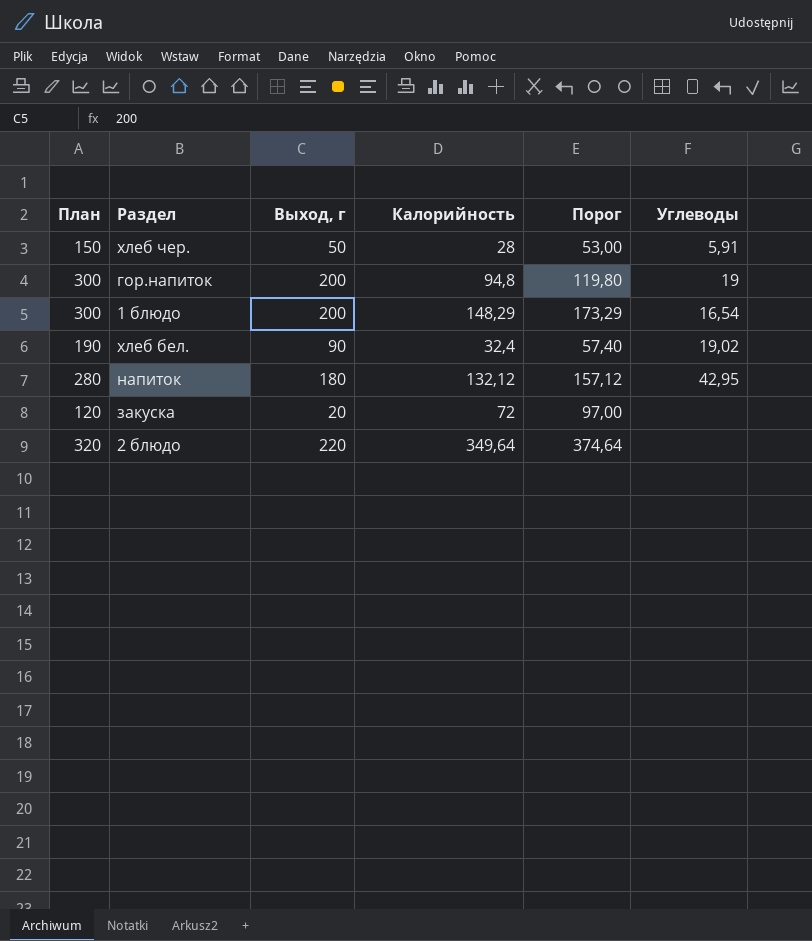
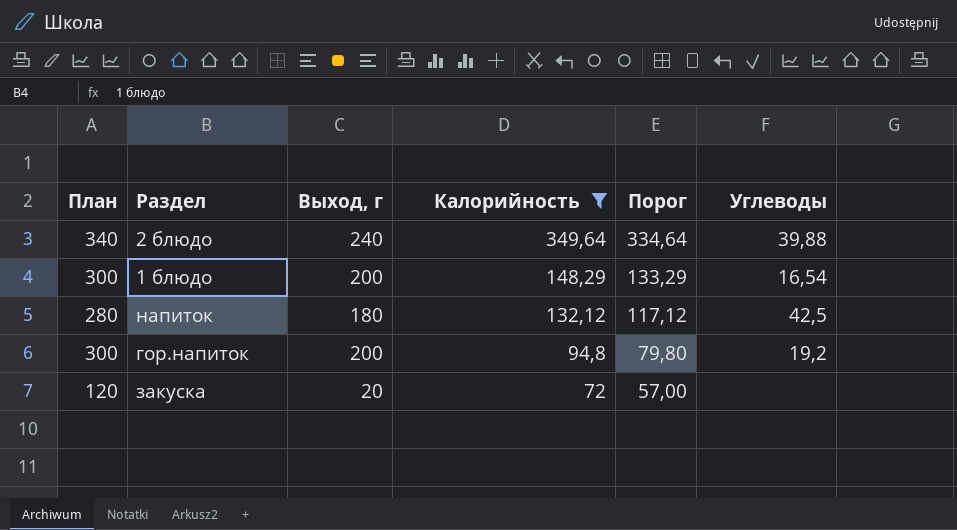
filter: none -> Калорийность >= 72
row order: none -> Калорийность descending
column Порог | formula: [Калорийность] + 25 -> [Калорийность] - 15
2 блюдо | План: 320 -> 340
2 блюдо | Выход, г: 220 -> 240
2 блюдо | Углеводы: none -> 39,88
напиток | Углеводы: 42,95 -> 42,5
гор.напиток | Углеводы: 19 -> 19,2

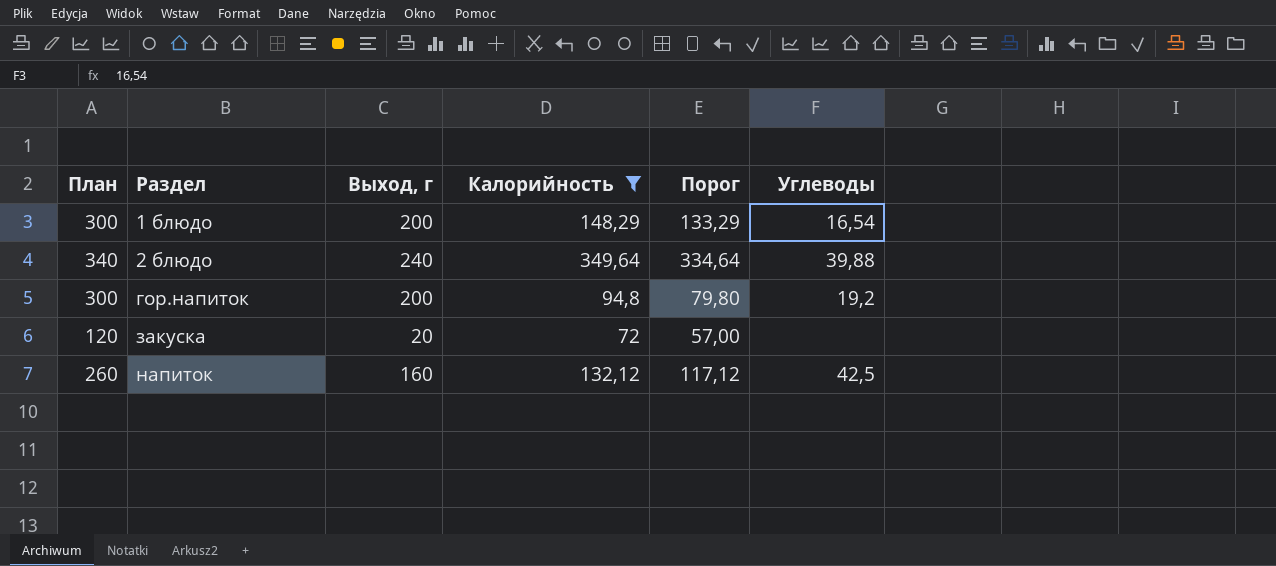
row order: Калорийность descending -> Раздел ascending
напиток | План: 280 -> 260
напиток | Выход, г: 180 -> 160

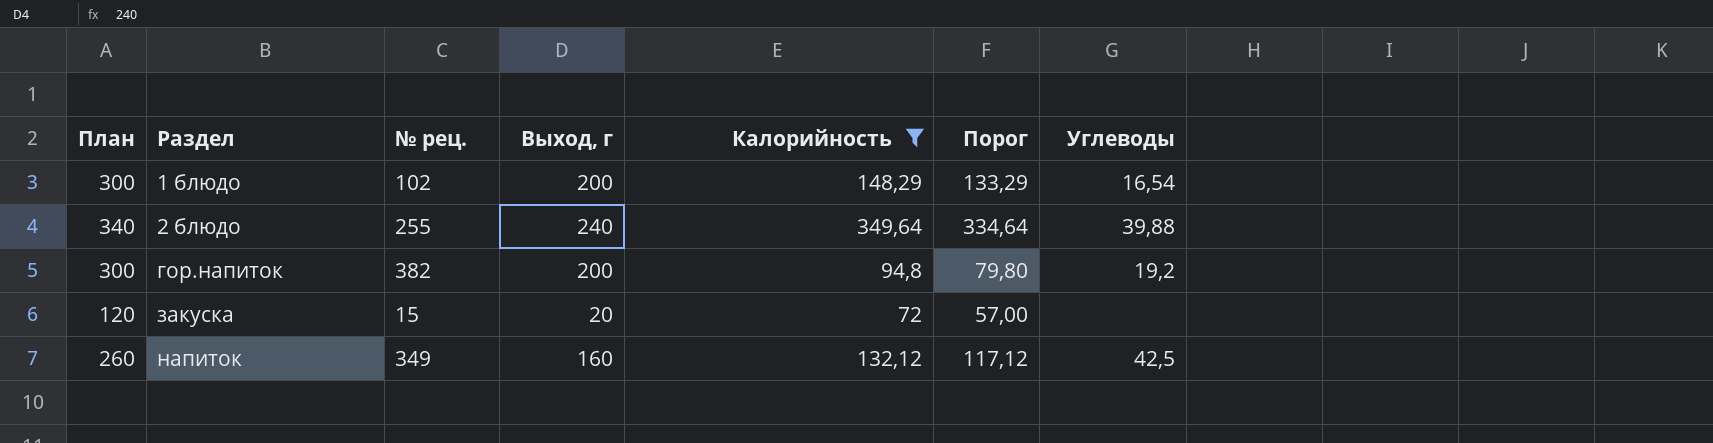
column № рец. | position: none -> 3

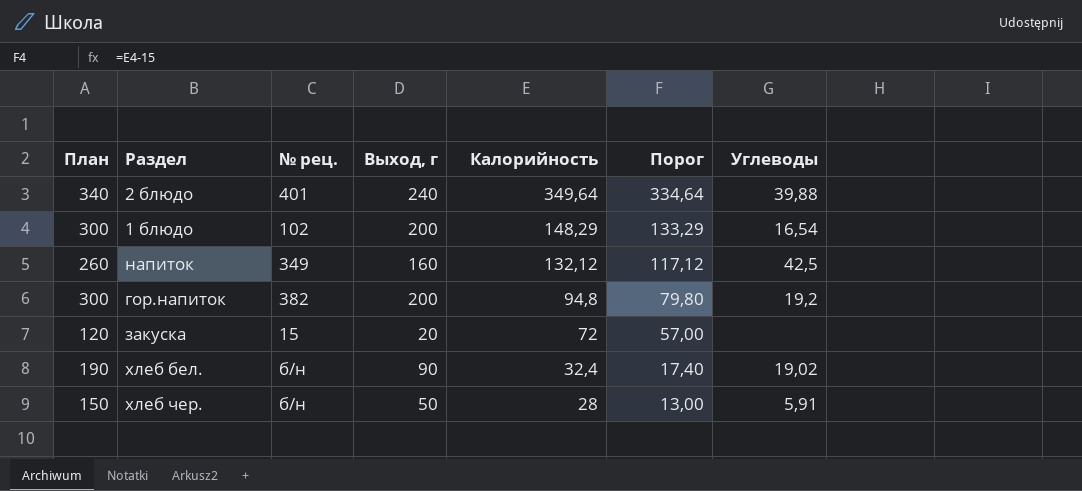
filter: Калорийность >= 72 -> none
row order: Раздел ascending -> Калорийность descending
2 блюдо | № рец.: 255 -> 401

